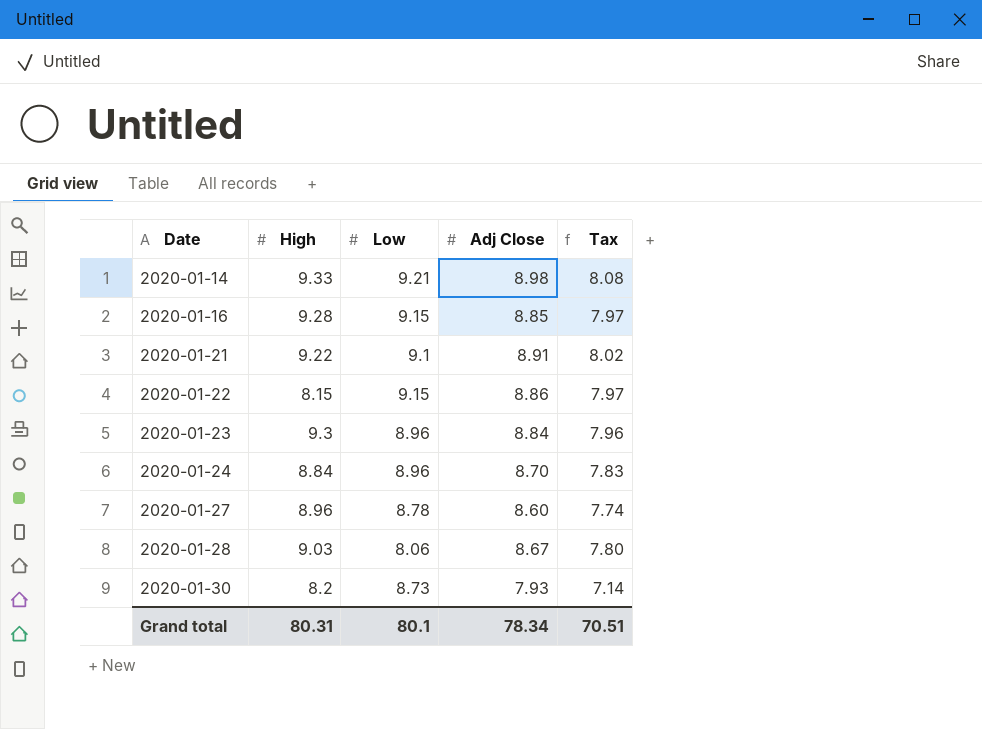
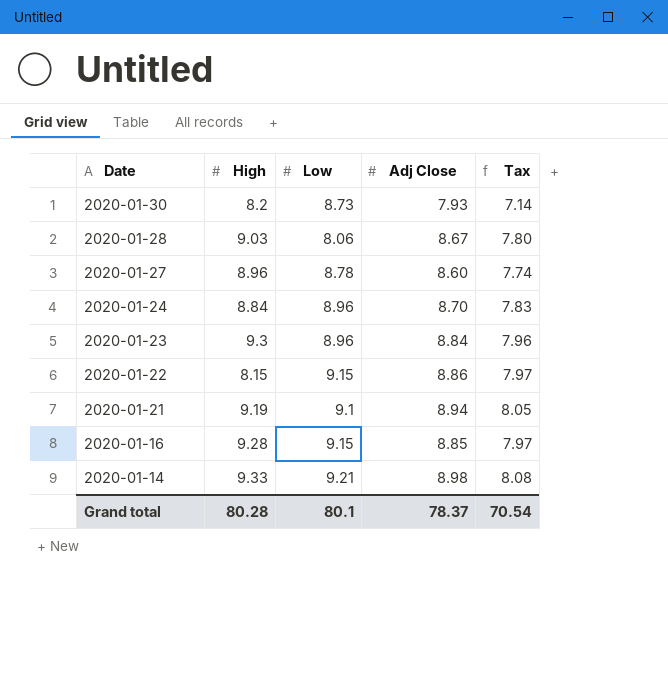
row order: Date ascending -> Date descending
2020-01-21 | High: 9.22 -> 9.19
2020-01-21 | Adj Close: 8.91 -> 8.94
2020-01-21 | Tax: 8.02 -> 8.05
Grand total | High: 80.31 -> 80.28
Grand total | Adj Close: 78.34 -> 78.37
Grand total | Tax: 70.51 -> 70.54

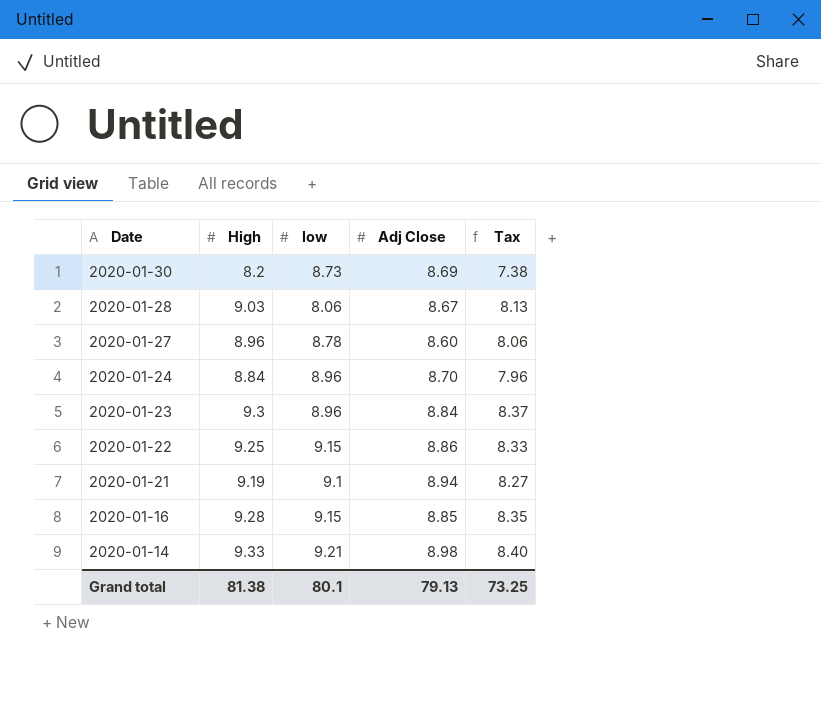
column name: Low -> low
column Tax | formula: [Adj Close] * 0.9 -> [High] * 0.9
2020-01-30 | Adj Close: 7.93 -> 8.69
2020-01-22 | High: 8.15 -> 9.25
Grand total | High: 80.28 -> 81.38
Grand total | Adj Close: 78.37 -> 79.13
Grand total | Tax: 70.54 -> 73.25

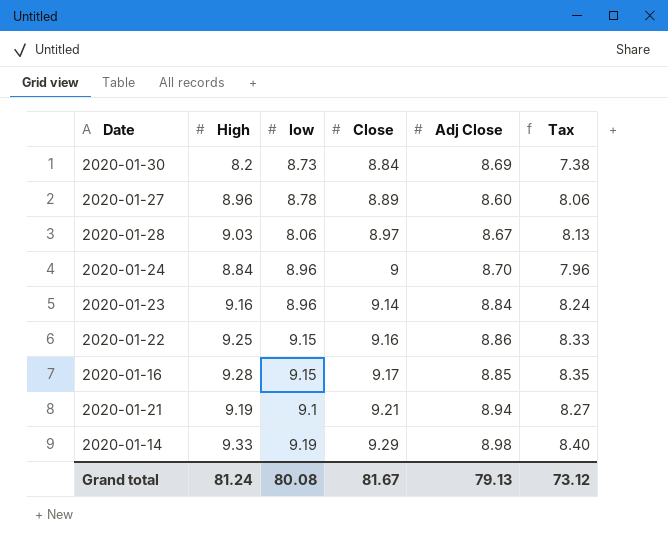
row order: Date descending -> Close ascending
column Close | position: none -> 4
2020-01-23 | High: 9.3 -> 9.16
2020-01-23 | Tax: 8.37 -> 8.24
2020-01-14 | low: 9.21 -> 9.19
Grand total | High: 81.38 -> 81.24
Grand total | low: 80.1 -> 80.08
Grand total | Tax: 73.25 -> 73.12

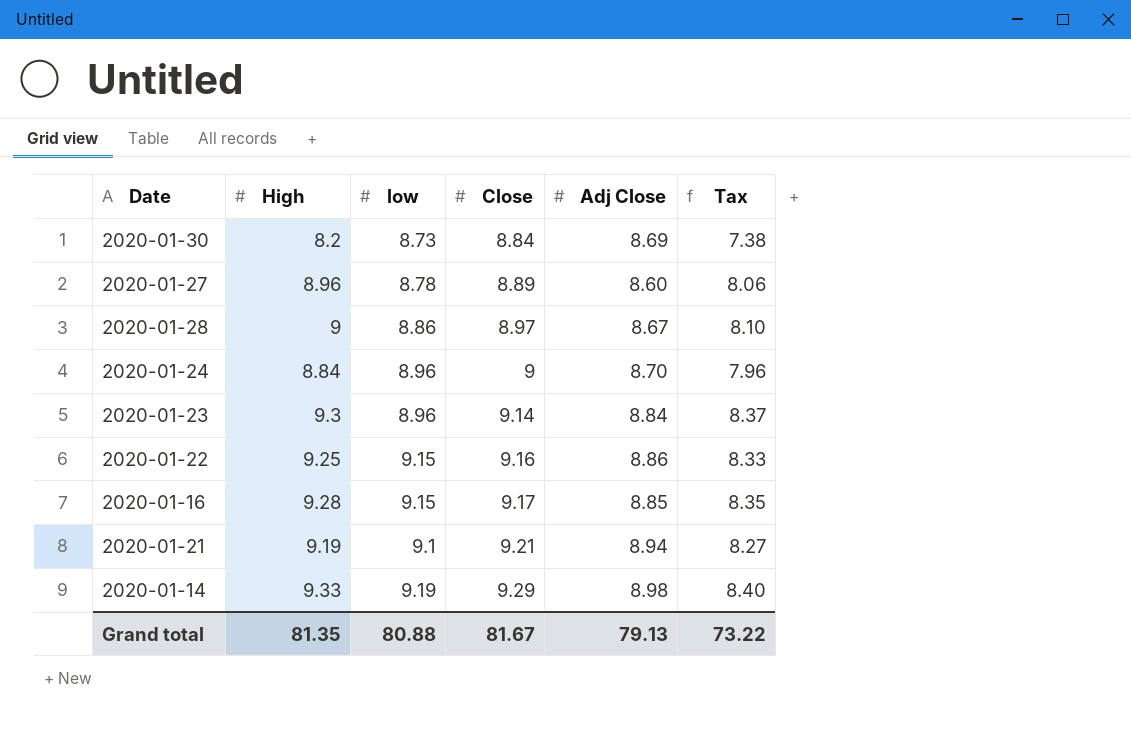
2020-01-28 | High: 9.03 -> 9
2020-01-28 | low: 8.06 -> 8.86
2020-01-28 | Tax: 8.13 -> 8.10
2020-01-23 | High: 9.16 -> 9.3
2020-01-23 | Tax: 8.24 -> 8.37
Grand total | High: 81.24 -> 81.35
Grand total | low: 80.08 -> 80.88
Grand total | Tax: 73.12 -> 73.22

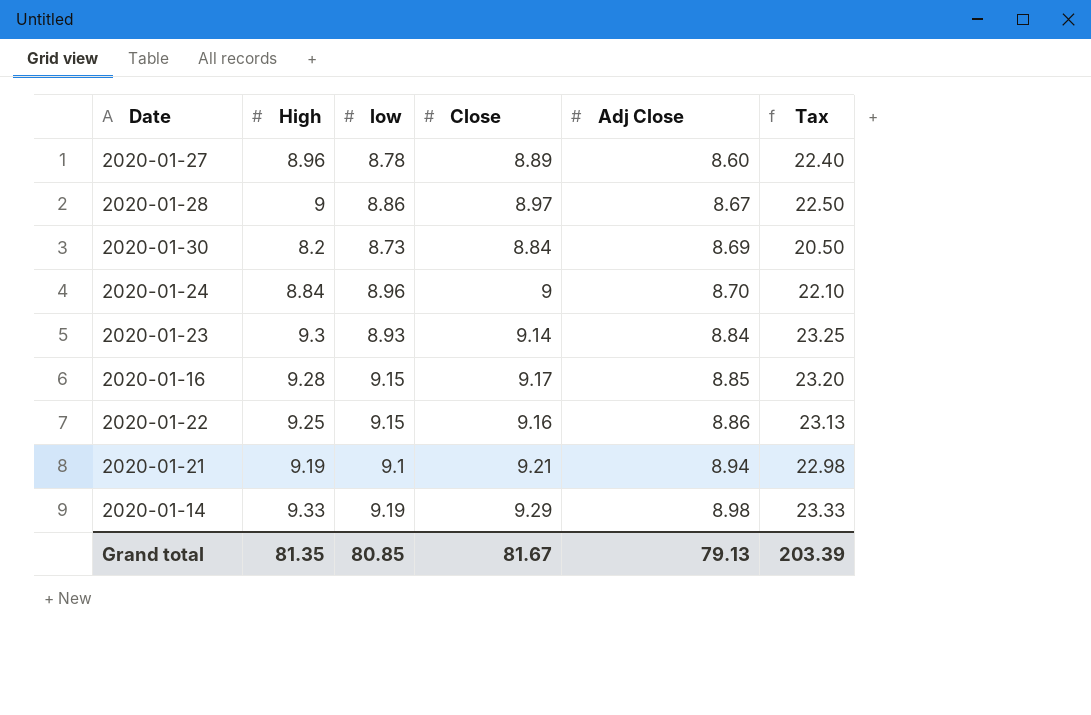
row order: Close ascending -> Adj Close ascending
column Tax | formula: [High] * 0.9 -> [High] * 2.5
2020-01-23 | low: 8.96 -> 8.93
Grand total | low: 80.88 -> 80.85
Grand total | Tax: 73.22 -> 203.39

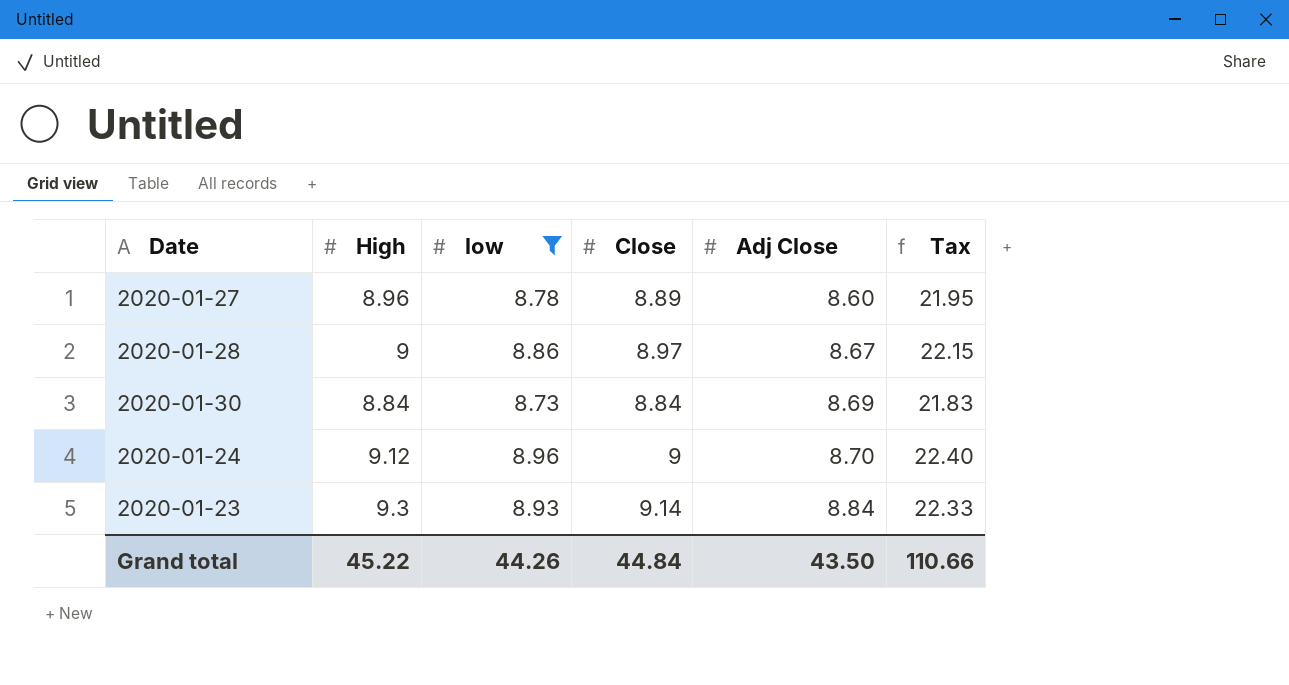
filter: none -> low <= 8.96
column Tax | formula: [High] * 2.5 -> [low] * 2.5
2020-01-30 | High: 8.2 -> 8.84
2020-01-24 | High: 8.84 -> 9.12
Grand total | High: 81.35 -> 45.22
Grand total | low: 80.85 -> 44.26
Grand total | Close: 81.67 -> 44.84
Grand total | Adj Close: 79.13 -> 43.50
Grand total | Tax: 203.39 -> 110.66

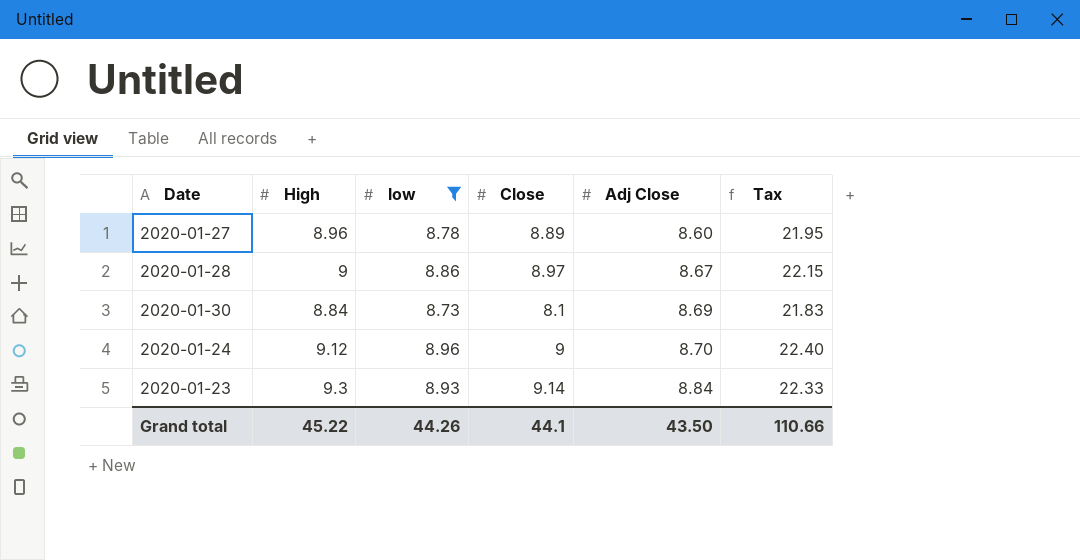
2020-01-30 | Close: 8.84 -> 8.1
Grand total | Close: 44.84 -> 44.1

